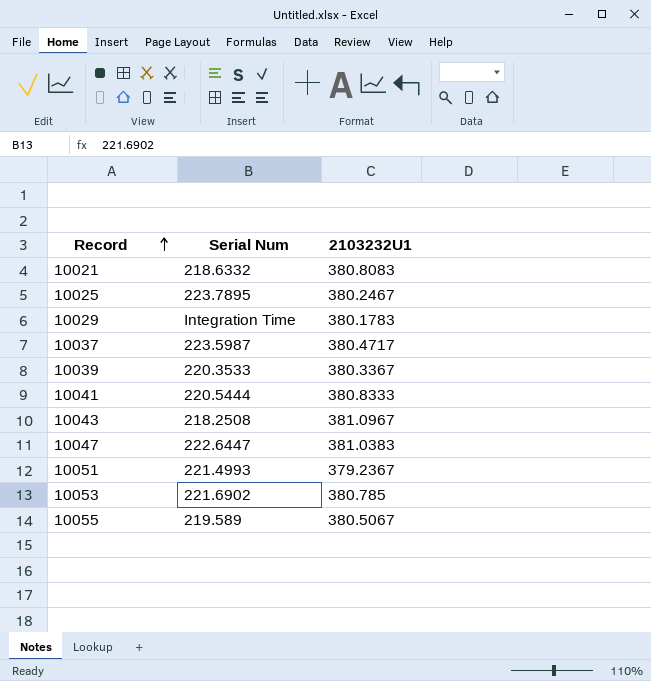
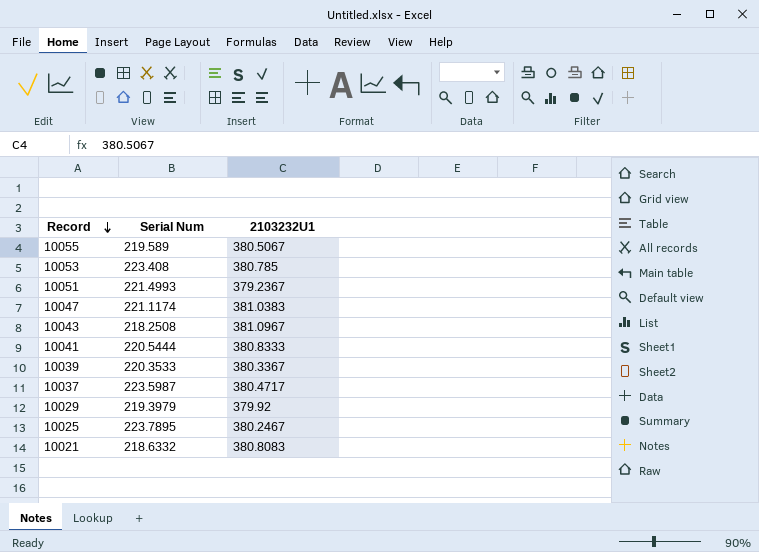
row order: Record ascending -> Record descending
10053 | Serial Num: 221.6902 -> 223.408
10047 | Serial Num: 222.6447 -> 221.1174
10029 | Serial Num: Integration Time -> 219.3979
10029 | 2103232U1: 380.1783 -> 379.92

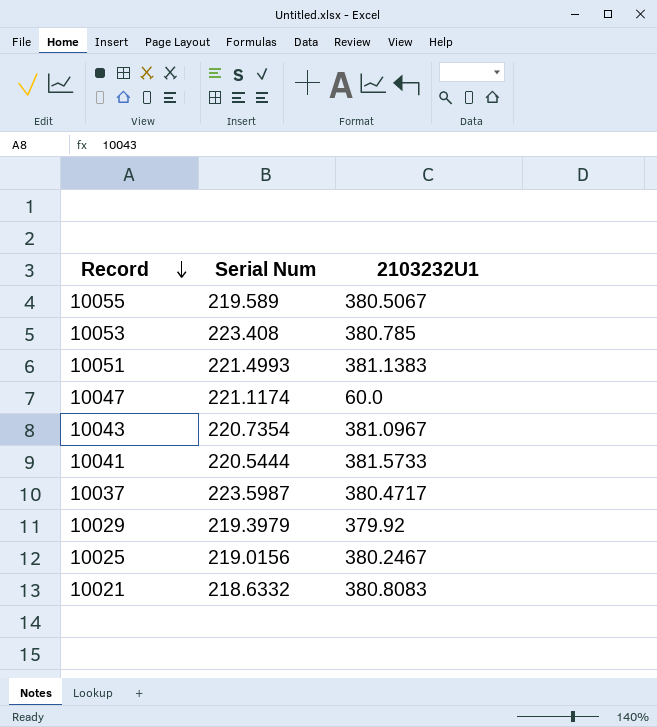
row 10039: 220.3533 | 380.3367 -> none
10051 | 2103232U1: 379.2367 -> 381.1383
10047 | 2103232U1: 381.0383 -> 60.0
10043 | Serial Num: 218.2508 -> 220.7354
10041 | 2103232U1: 380.8333 -> 381.5733
10025 | Serial Num: 223.7895 -> 219.0156

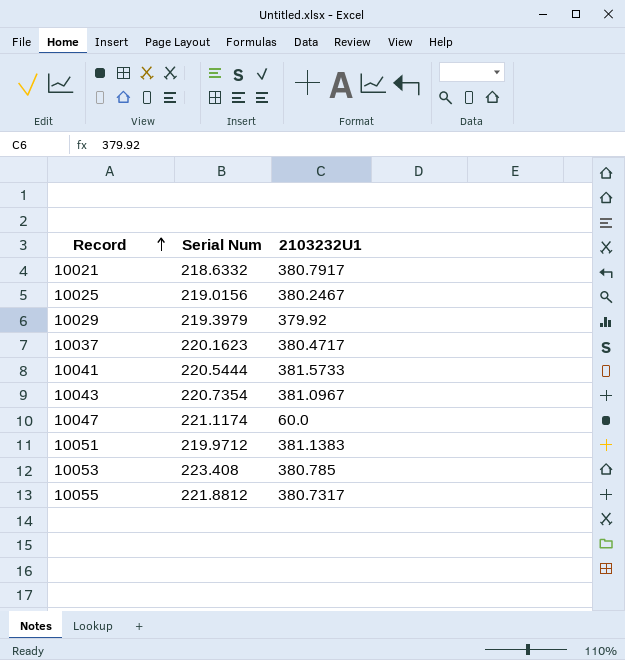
row order: Record descending -> Record ascending
10021 | 2103232U1: 380.8083 -> 380.7917
10037 | Serial Num: 223.5987 -> 220.1623
10051 | Serial Num: 221.4993 -> 219.9712
10055 | Serial Num: 219.589 -> 221.8812
10055 | 2103232U1: 380.5067 -> 380.7317

